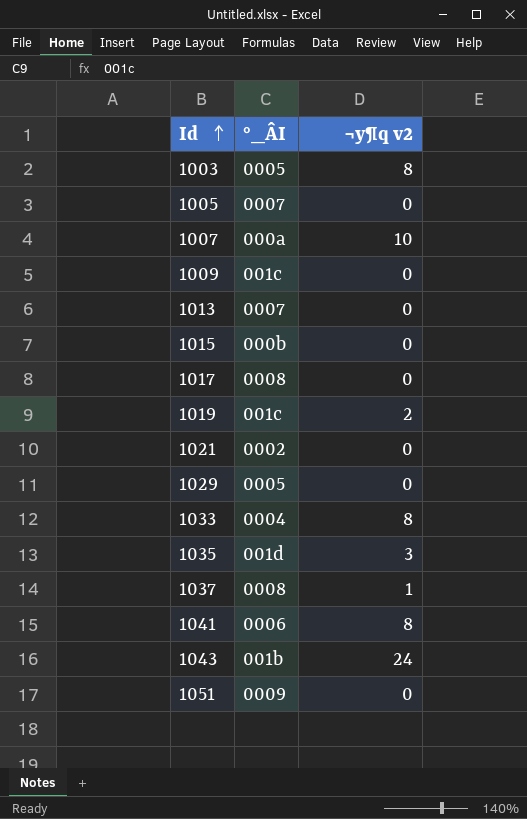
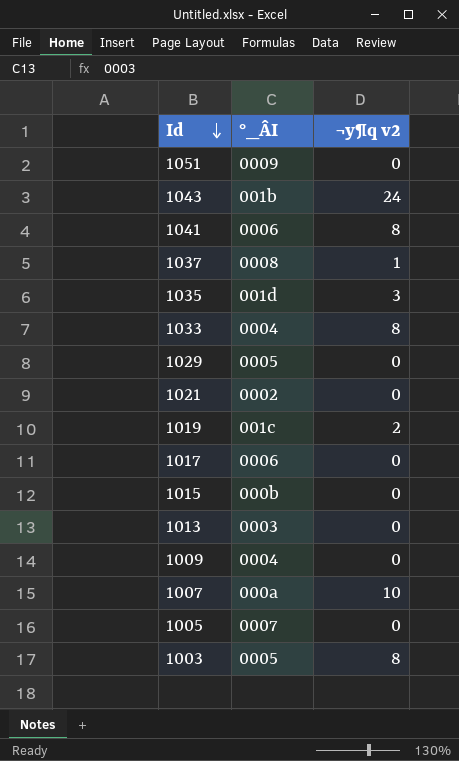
row order: Id ascending -> Id descending
1017 | °_ÂI: 0008 -> 0006
1013 | °_ÂI: 0007 -> 0003
1009 | °_ÂI: 001c -> 0004

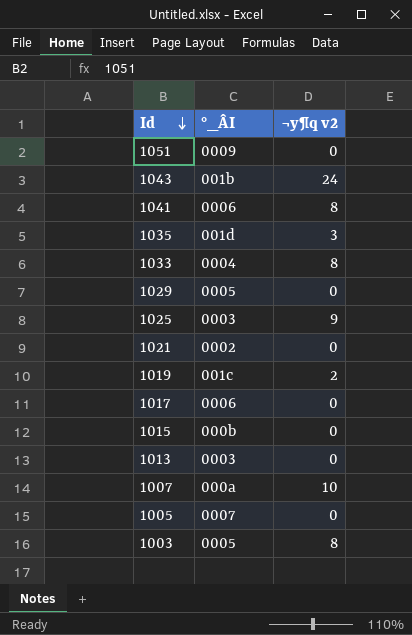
row 1037: 0008 | 1 -> none
row 1009: 0004 | 0 -> none
row 1025: none -> 0003 | 9

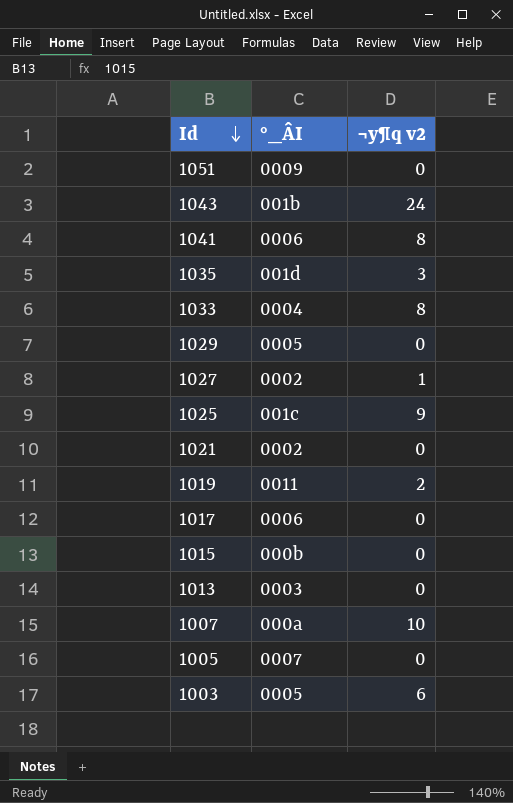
row 1027: none -> 0002 | 1
1025 | °_ÂI: 0003 -> 001c
1019 | °_ÂI: 001c -> 0011
1003 | ¬y¶q v2: 8 -> 6

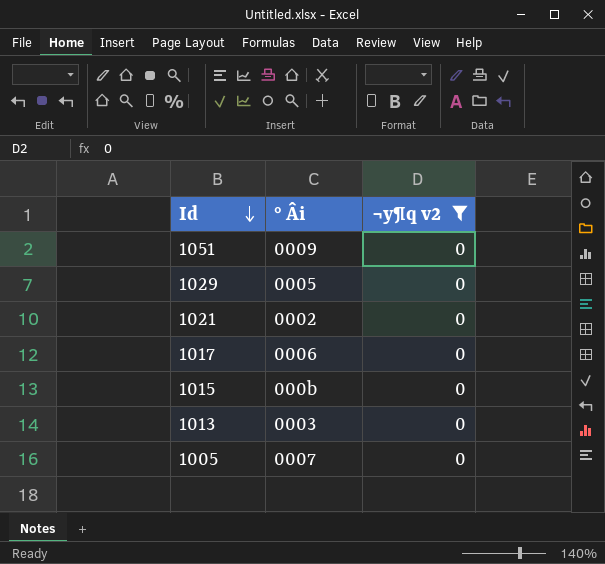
filter: none -> ¬y¶q v2 = 0
column name: °_ÂI -> ° Âi

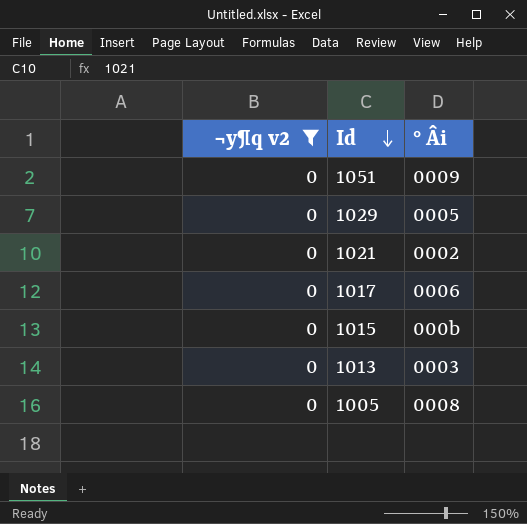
column ¬y¶q v2 | position: 3 -> 1
1005 | ° Âi: 0007 -> 0008

